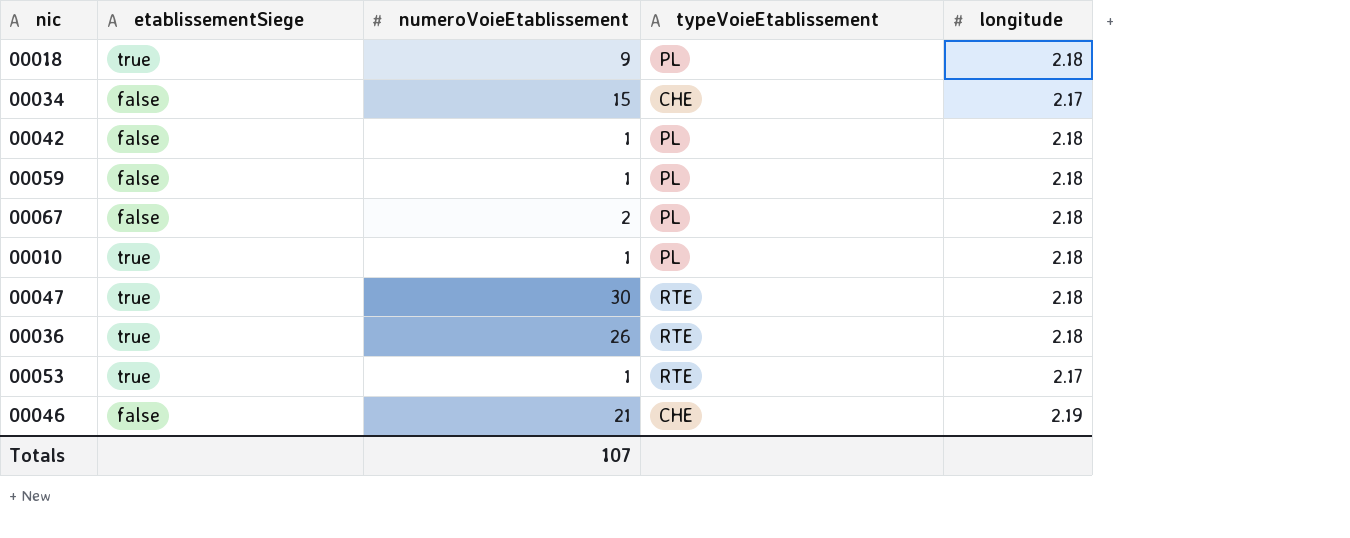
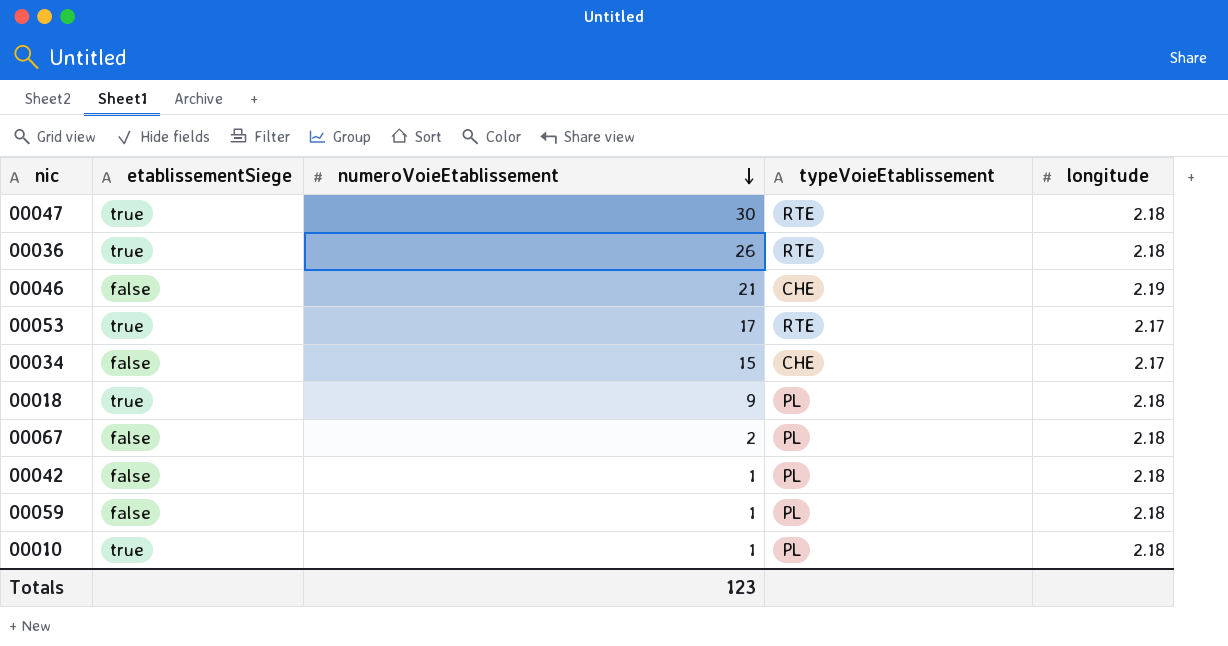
row order: none -> numeroVoieEtablissement descending
00053 | numeroVoieEtablissement: 1 -> 17
Totals | numeroVoieEtablissement: 107 -> 123

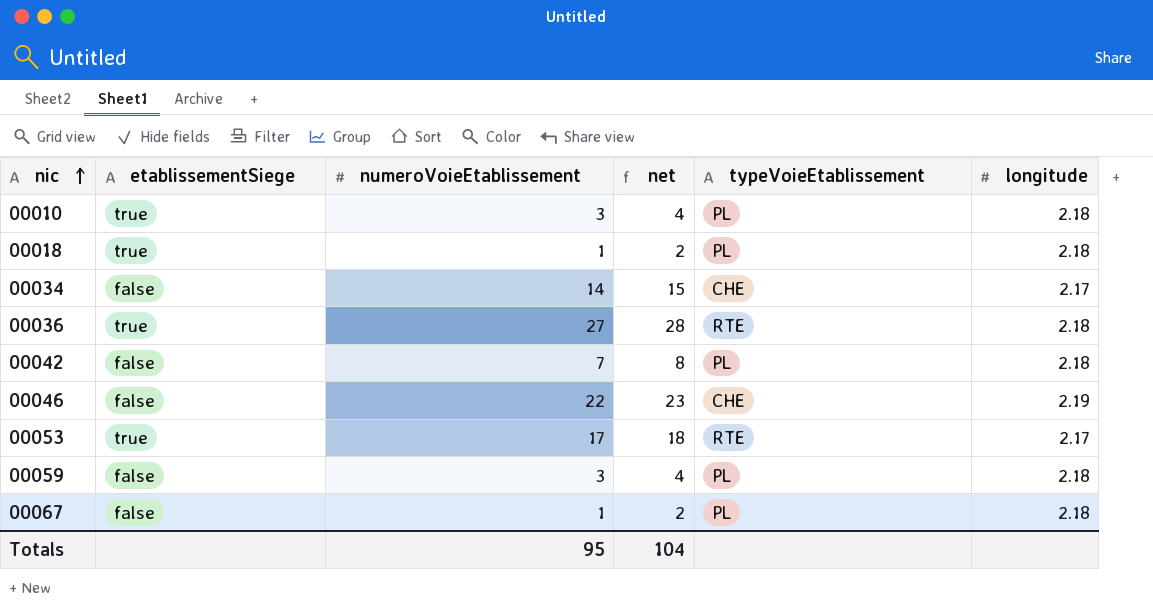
row order: numeroVoieEtablissement descending -> nic ascending
column net | formula: none -> [numeroVoieEtablissement] + 1
row 00047: true | 30 | RTE | 2.18 -> none
00010 | numeroVoieEtablissement: 1 -> 3
00018 | numeroVoieEtablissement: 9 -> 1
00034 | numeroVoieEtablissement: 15 -> 14
00036 | numeroVoieEtablissement: 26 -> 27
00042 | numeroVoieEtablissement: 1 -> 7
00046 | numeroVoieEtablissement: 21 -> 22
00059 | numeroVoieEtablissement: 1 -> 3
00067 | numeroVoieEtablissement: 2 -> 1
Totals | numeroVoieEtablissement: 123 -> 95

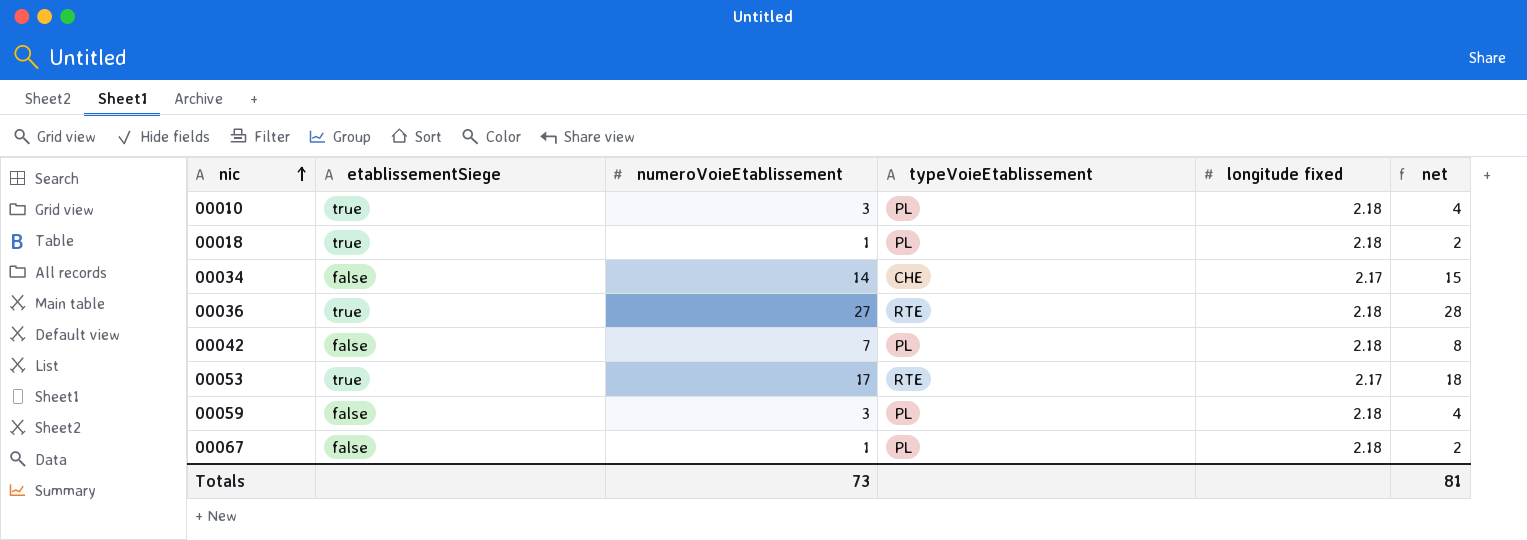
column name: longitude -> longitude fixed
column net | position: 4 -> 6
row 00046: false | 22 | 23 | CHE | 2.19 -> none
Totals | numeroVoieEtablissement: 95 -> 73
Totals | net: 104 -> 81

